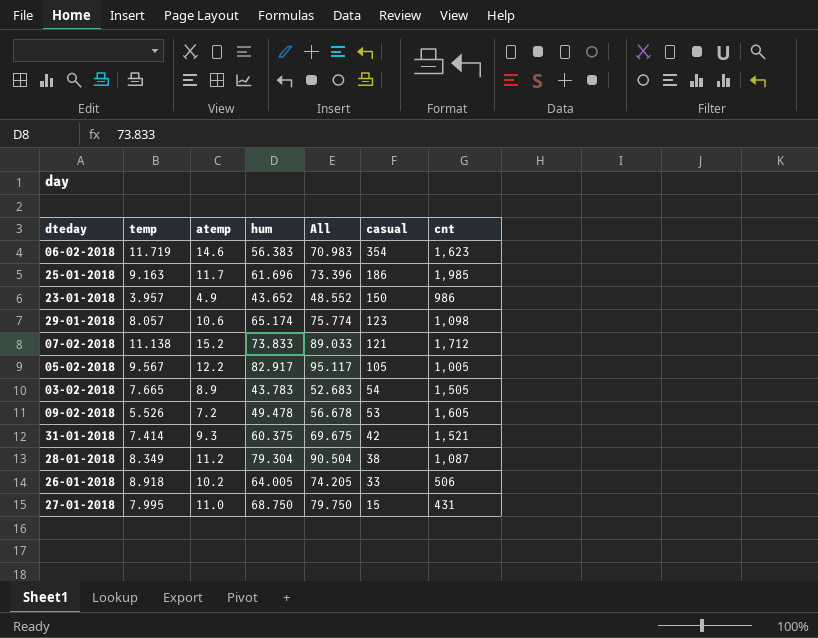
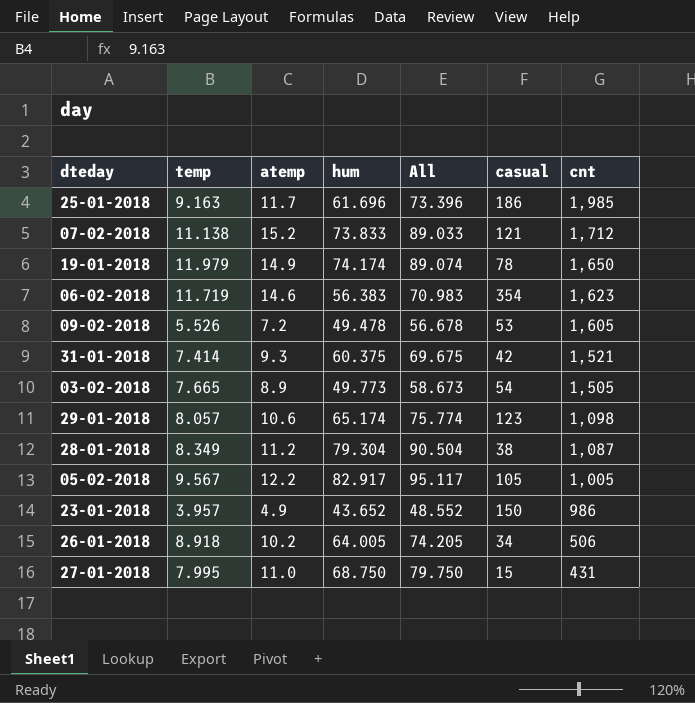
row order: casual descending -> cnt descending
row 19-01-2018: none -> 11.979 | 14.9 | 74.174 | 89.074 | 78 | 1,650
03-02-2018 | hum: 43.783 -> 49.773
03-02-2018 | All: 52.683 -> 58.673
26-01-2018 | casual: 33 -> 34

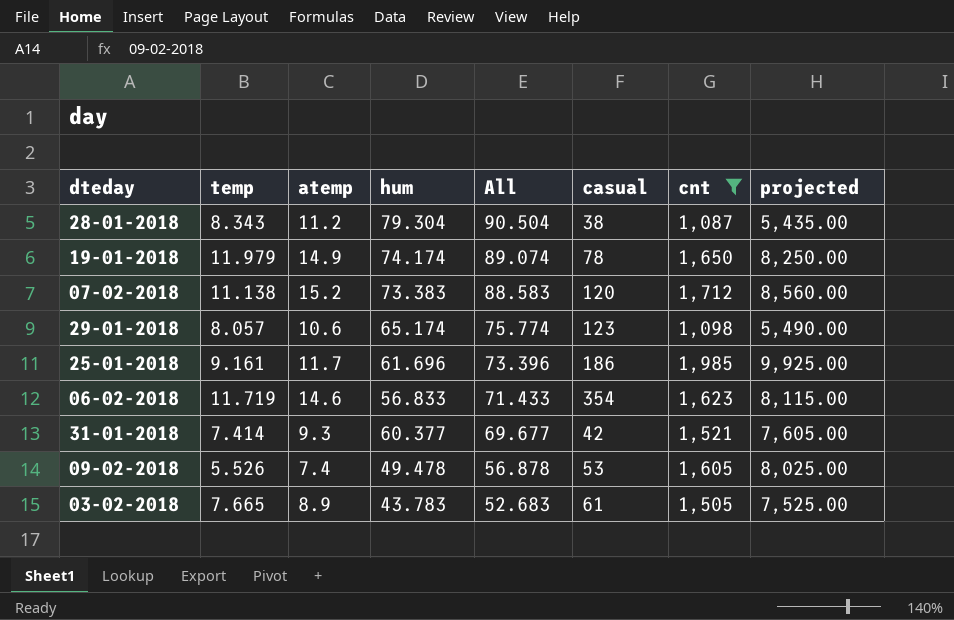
filter: none -> cnt >= 1,087
row order: cnt descending -> All descending
column projected | formula: none -> [cnt] * 5
28-01-2018 | temp: 8.349 -> 8.343
07-02-2018 | hum: 73.833 -> 73.383
07-02-2018 | All: 89.033 -> 88.583
07-02-2018 | casual: 121 -> 120
25-01-2018 | temp: 9.163 -> 9.161
06-02-2018 | hum: 56.383 -> 56.833
06-02-2018 | All: 70.983 -> 71.433
31-01-2018 | hum: 60.375 -> 60.377
31-01-2018 | All: 69.675 -> 69.677
09-02-2018 | atemp: 7.2 -> 7.4
09-02-2018 | All: 56.678 -> 56.878
03-02-2018 | hum: 49.773 -> 43.783
03-02-2018 | All: 58.673 -> 52.683
03-02-2018 | casual: 54 -> 61

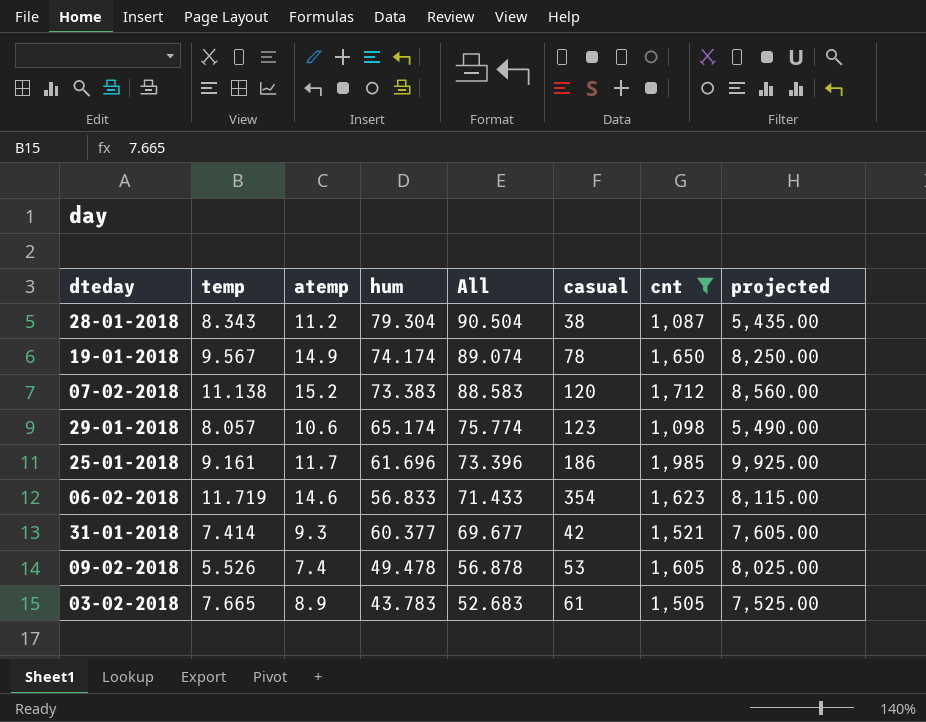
19-01-2018 | temp: 11.979 -> 9.567

